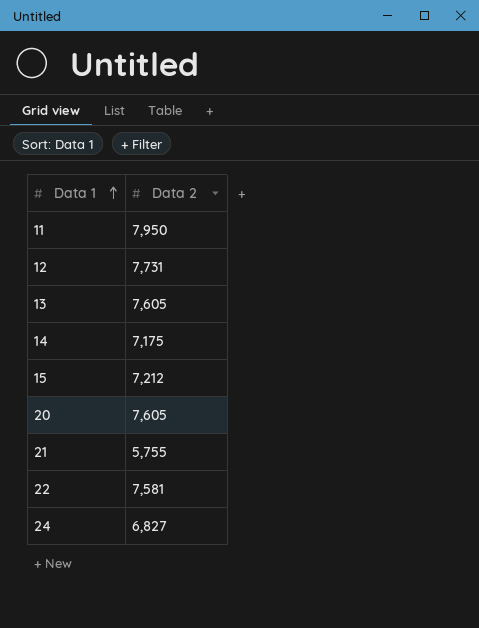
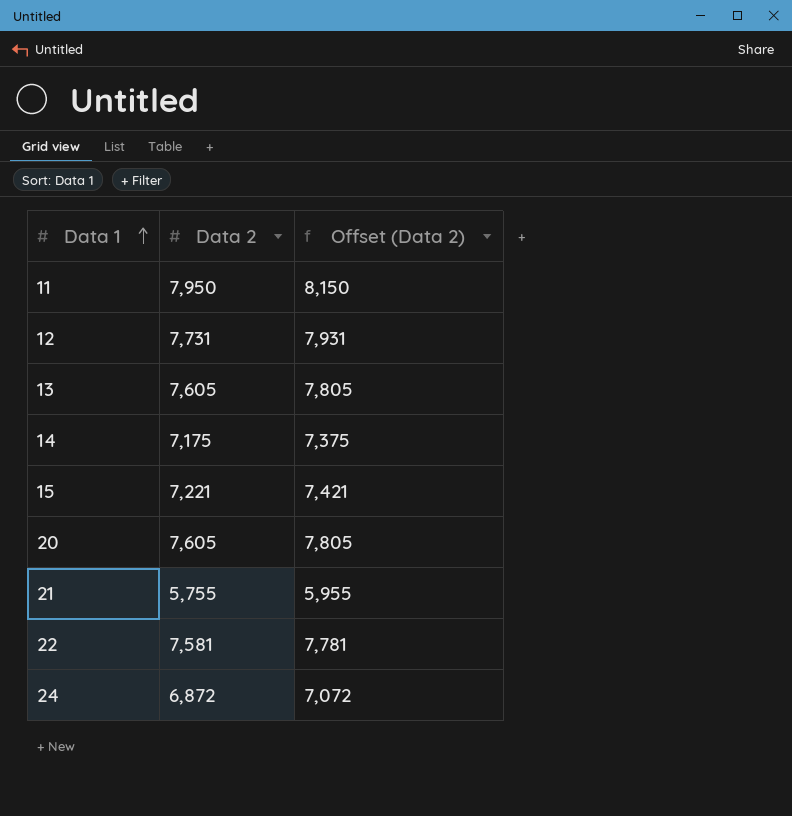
column Offset (Data 2) | formula: none -> [Data 2] + 200
15 | Data 2: 7,212 -> 7,221
24 | Data 2: 6,827 -> 6,872

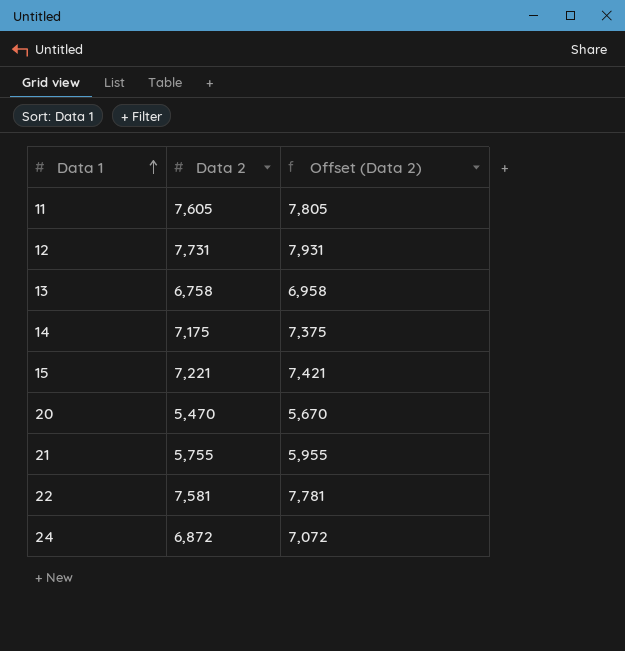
11 | Data 2: 7,950 -> 7,605
11 | Offset (Data 2): 8,150 -> 7,805
13 | Data 2: 7,605 -> 6,758
13 | Offset (Data 2): 7,805 -> 6,958
20 | Data 2: 7,605 -> 5,470
20 | Offset (Data 2): 7,805 -> 5,670

